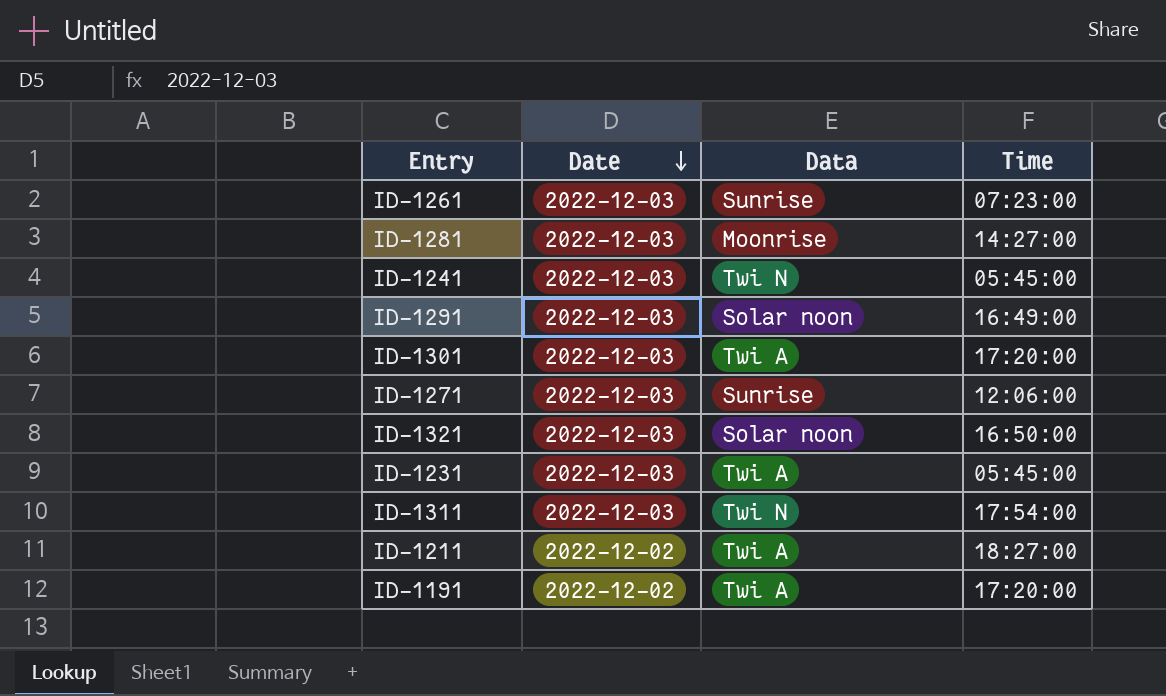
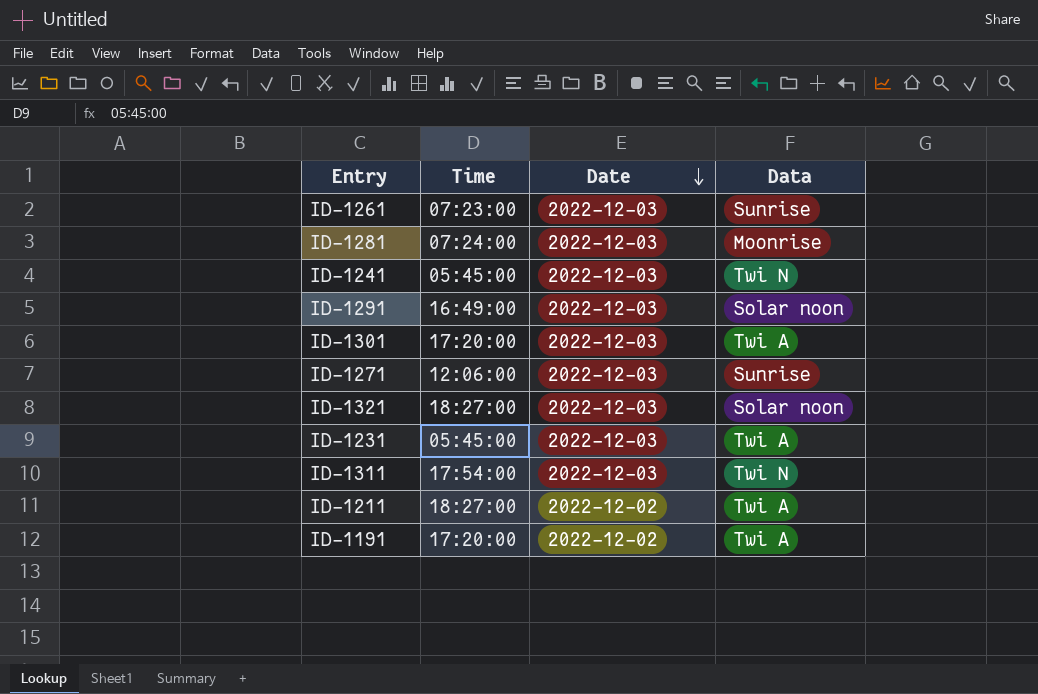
column Time | position: 4 -> 2
ID-1281 | Time: 14:27:00 -> 07:24:00
ID-1321 | Time: 16:50:00 -> 18:27:00

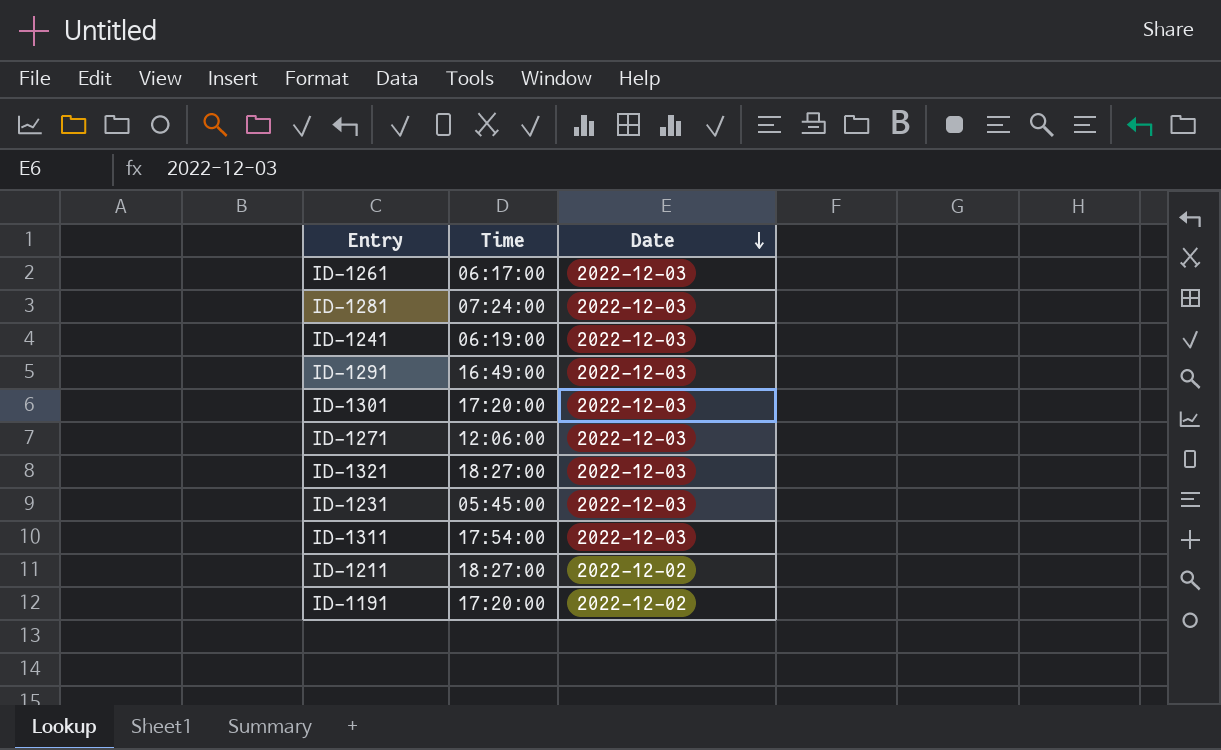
column Data | position: 4 -> none
ID-1261 | Time: 07:23:00 -> 06:17:00
ID-1241 | Time: 05:45:00 -> 06:19:00

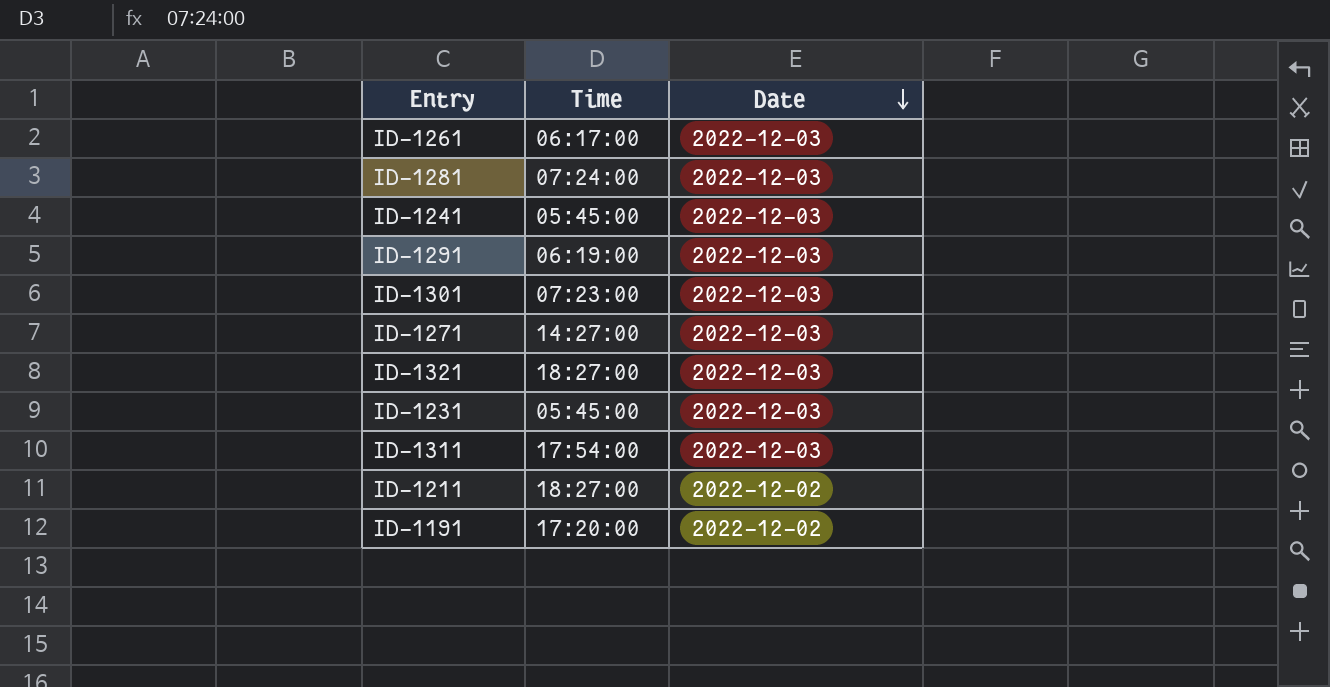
ID-1241 | Time: 06:19:00 -> 05:45:00
ID-1291 | Time: 16:49:00 -> 06:19:00
ID-1301 | Time: 17:20:00 -> 07:23:00
ID-1271 | Time: 12:06:00 -> 14:27:00

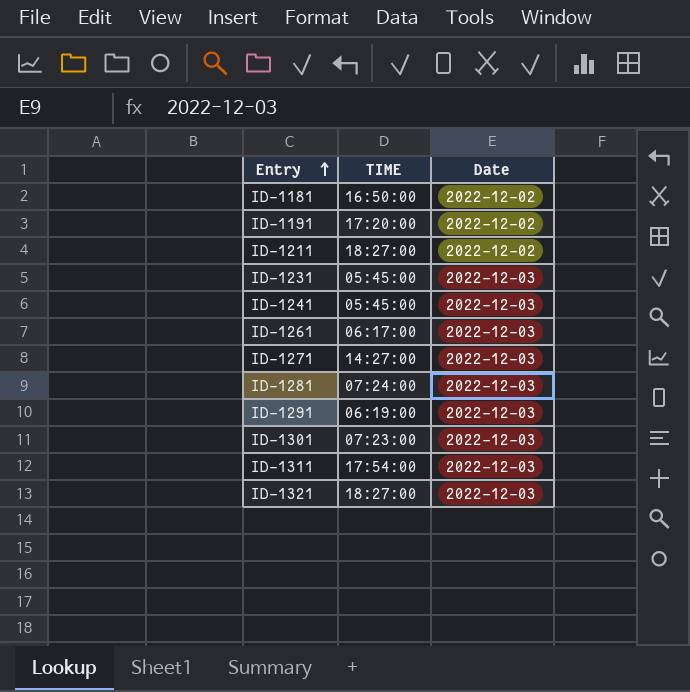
row order: Date descending -> Entry ascending
column name: Time -> TIME
row ID-1181: none -> 16:50:00 | 2022-12-02

